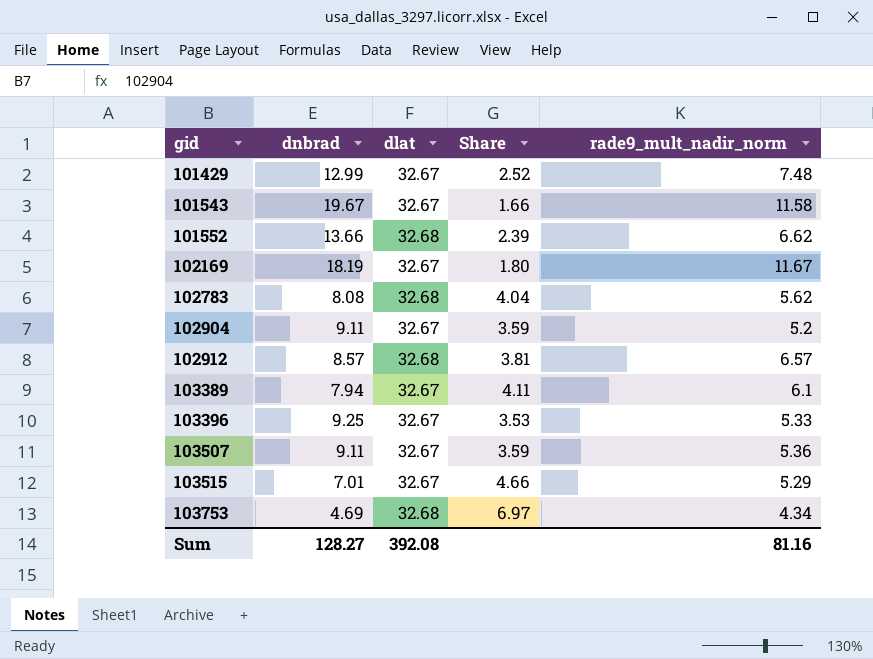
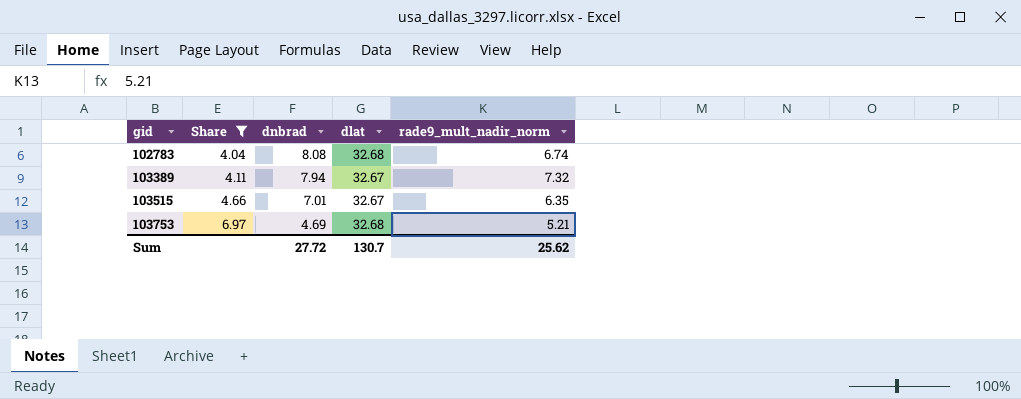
filter: none -> Share >= 4.04
column Share | position: 4 -> 2
102783 | rade9_mult_nadir_norm: 5.62 -> 6.74
103389 | rade9_mult_nadir_norm: 6.1 -> 7.32
103515 | rade9_mult_nadir_norm: 5.29 -> 6.35
103753 | rade9_mult_nadir_norm: 4.34 -> 5.21
Sum | dnbrad: 128.27 -> 27.72
Sum | dlat: 392.08 -> 130.7
Sum | rade9_mult_nadir_norm: 81.16 -> 25.62

